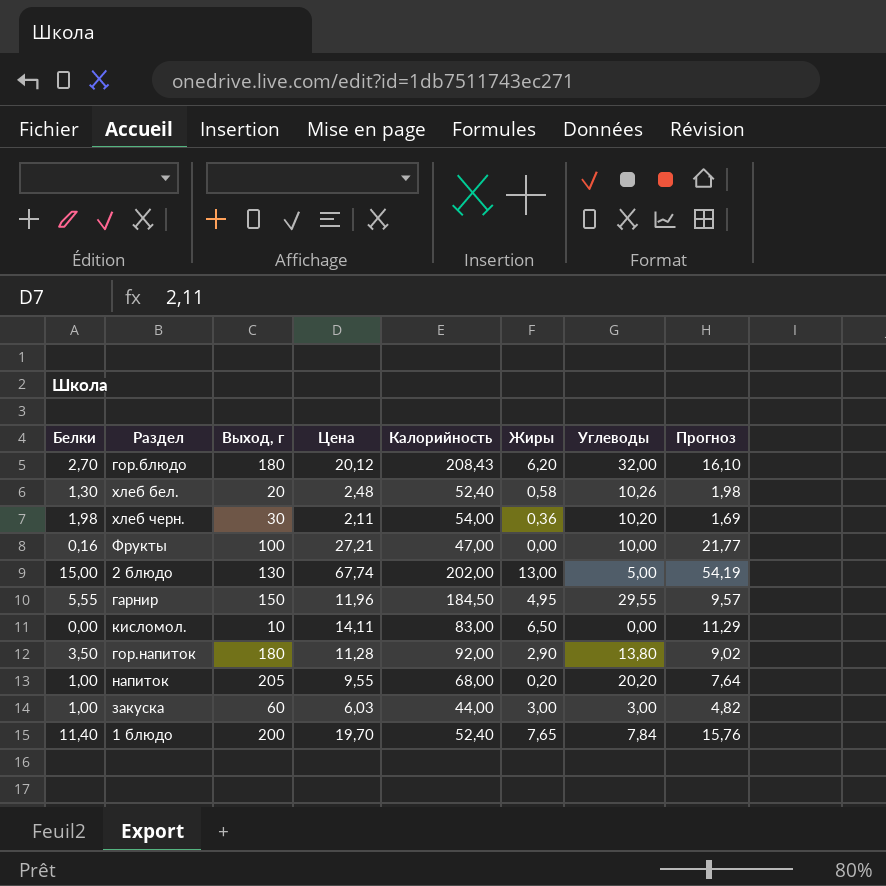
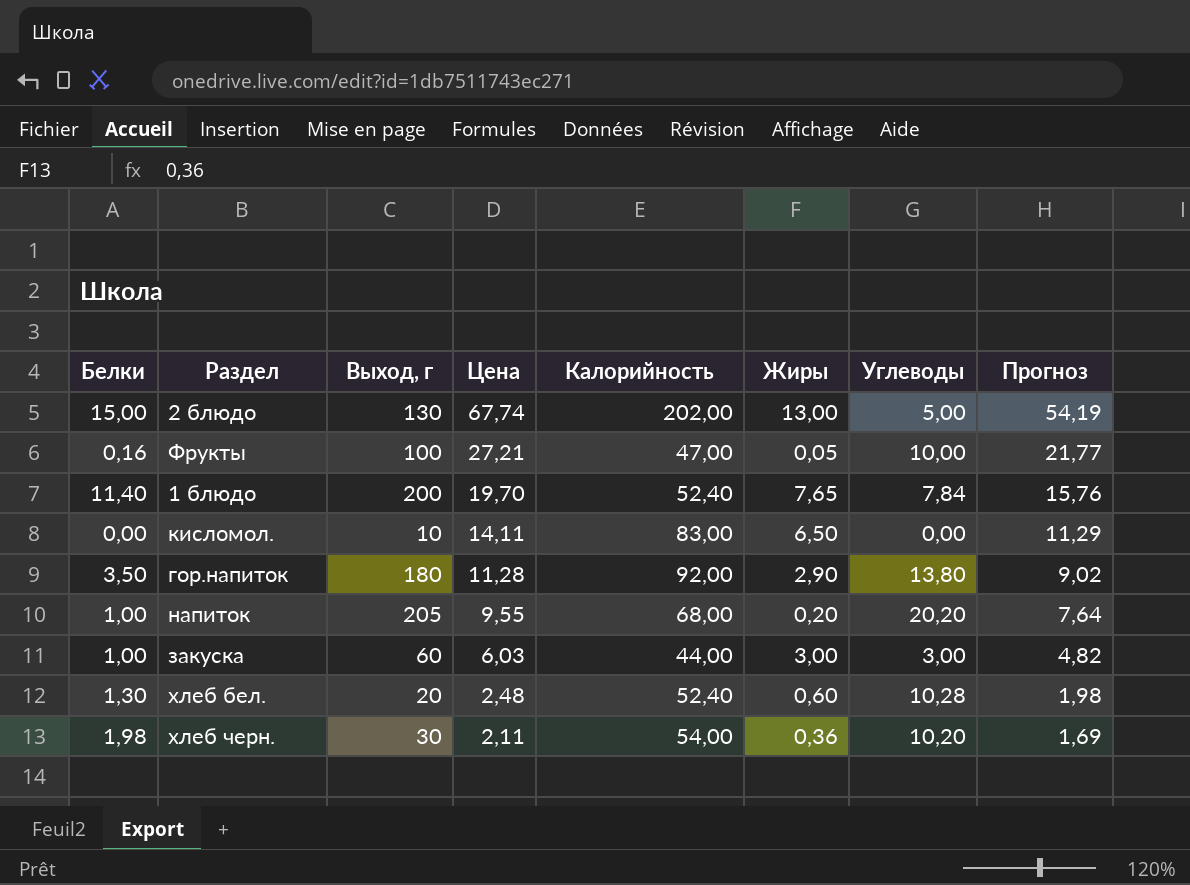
row order: none -> Цена descending
row гор.блюдо: 2,70 | 180 | 20,12 | 208,43 | 6,20 | 32,00 | 16,10 -> none
row гарнир: 5,55 | 150 | 11,96 | 184,50 | 4,95 | 29,55 | 9,57 -> none
Фрукты | Жиры: 0,00 -> 0,05
хлеб бел. | Жиры: 0,58 -> 0,60
хлеб бел. | Углеводы: 10,26 -> 10,28

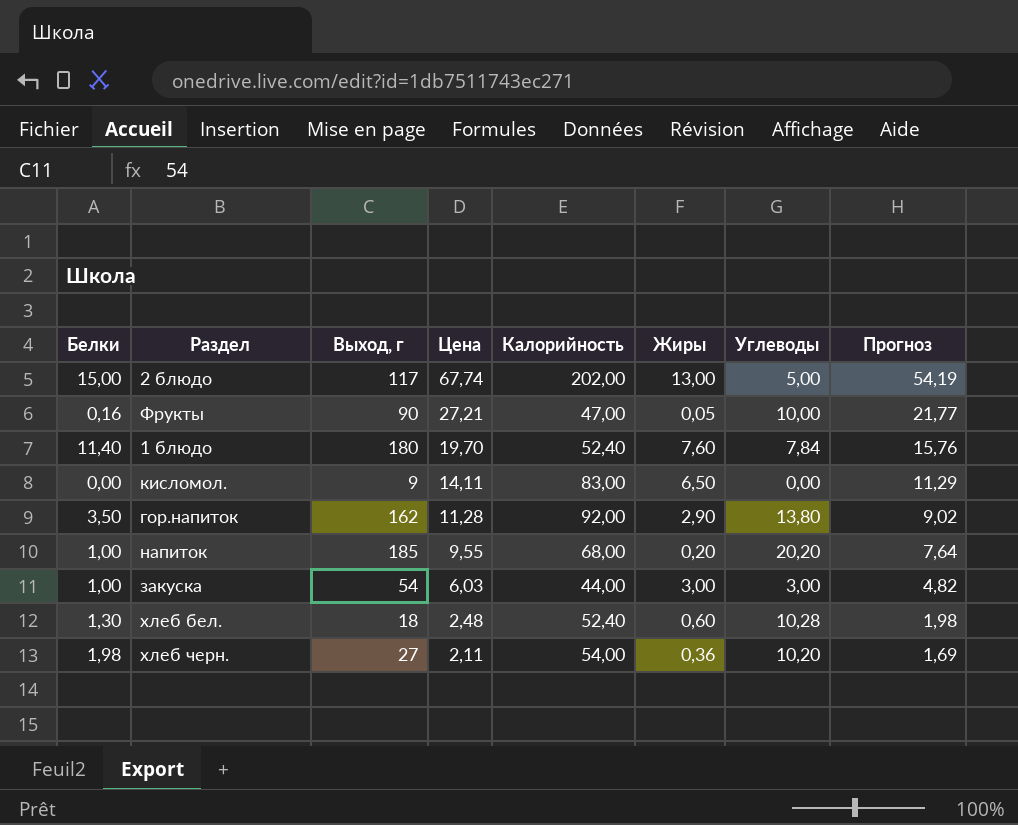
2 блюдо | Выход, г: 130 -> 117
Фрукты | Выход, г: 100 -> 90
1 блюдо | Выход, г: 200 -> 180
1 блюдо | Жиры: 7,65 -> 7,60
кисломол. | Выход, г: 10 -> 9
гор.напиток | Выход, г: 180 -> 162
напиток | Выход, г: 205 -> 185
закуска | Выход, г: 60 -> 54
хлеб бел. | Выход, г: 20 -> 18
хлеб черн. | Выход, г: 30 -> 27

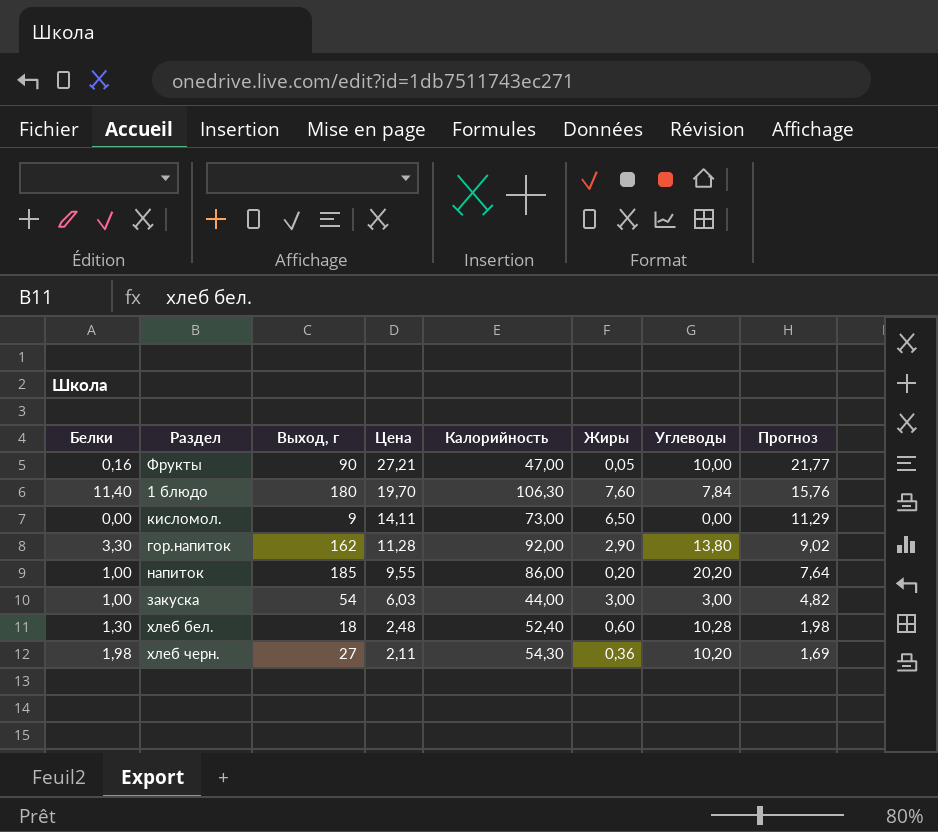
row 2 блюдо: 15,00 | 117 | 67,74 | 202,00 | 13,00 | 5,00 | 54,19 -> none
1 блюдо | Калорийность: 52,40 -> 106,30
кисломол. | Калорийность: 83,00 -> 73,00
гор.напиток | Белки: 3,50 -> 3,30
напиток | Калорийность: 68,00 -> 86,00
хлеб черн. | Калорийность: 54,00 -> 54,30

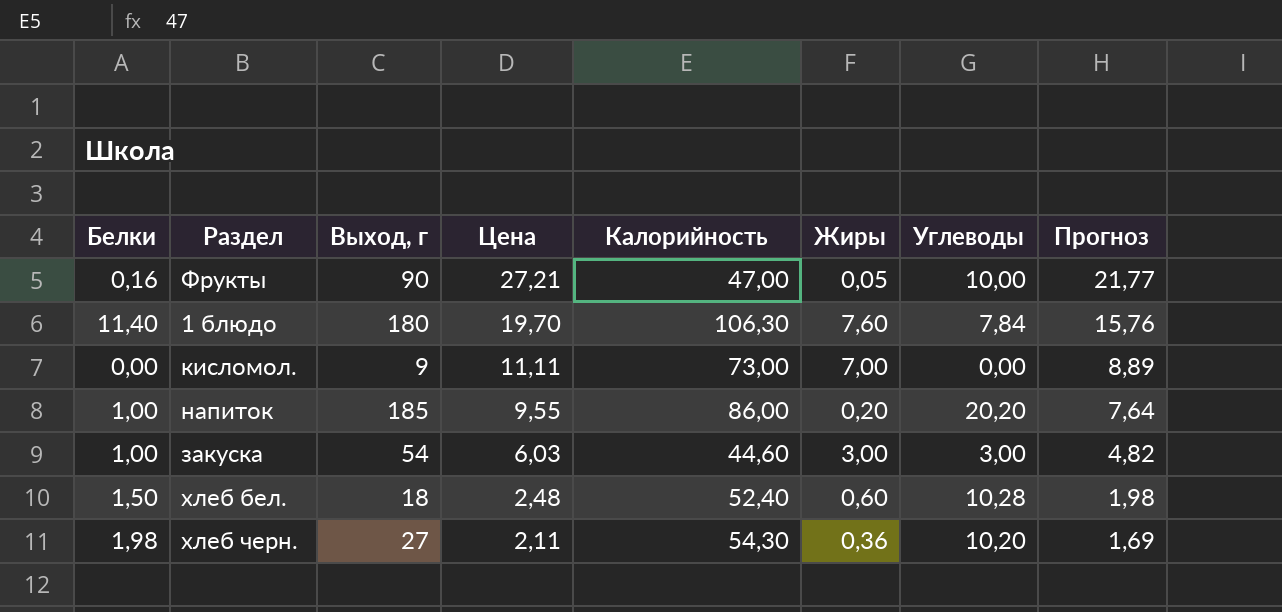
row гор.напиток: 3,30 | 162 | 11,28 | 92,00 | 2,90 | 13,80 | 9,02 -> none
кисломол. | Цена: 14,11 -> 11,11
кисломол. | Жиры: 6,50 -> 7,00
кисломол. | Прогноз: 11,29 -> 8,89
закуска | Калорийность: 44,00 -> 44,60
хлеб бел. | Белки: 1,30 -> 1,50

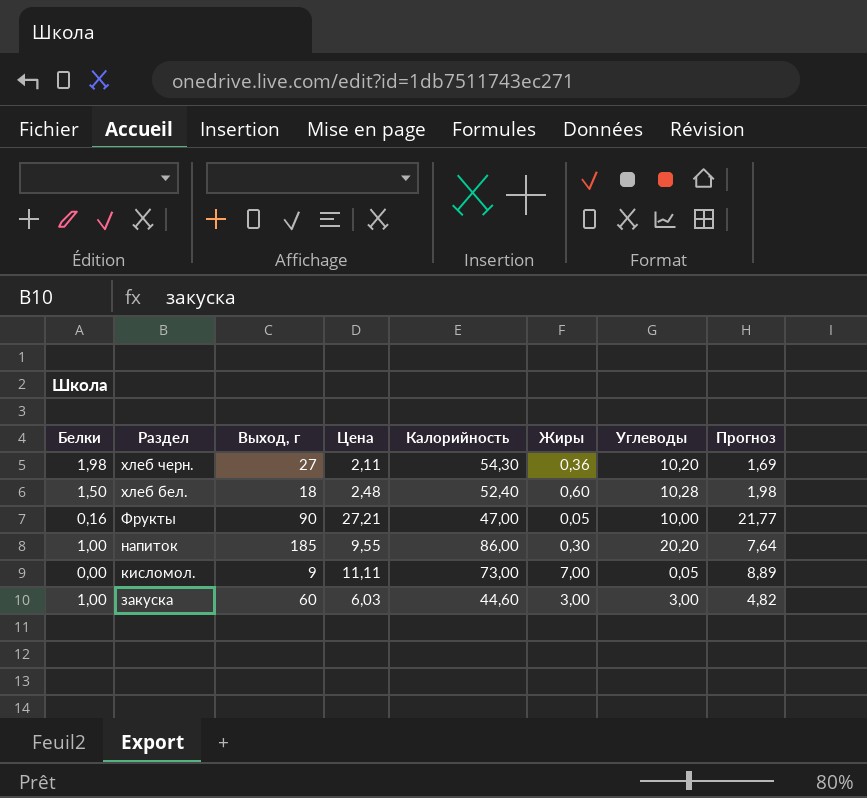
row order: Цена descending -> Раздел descending
row 1 блюдо: 11,40 | 180 | 19,70 | 106,30 | 7,60 | 7,84 | 15,76 -> none
напиток | Жиры: 0,20 -> 0,30
кисломол. | Углеводы: 0,00 -> 0,05
закуска | Выход, г: 54 -> 60

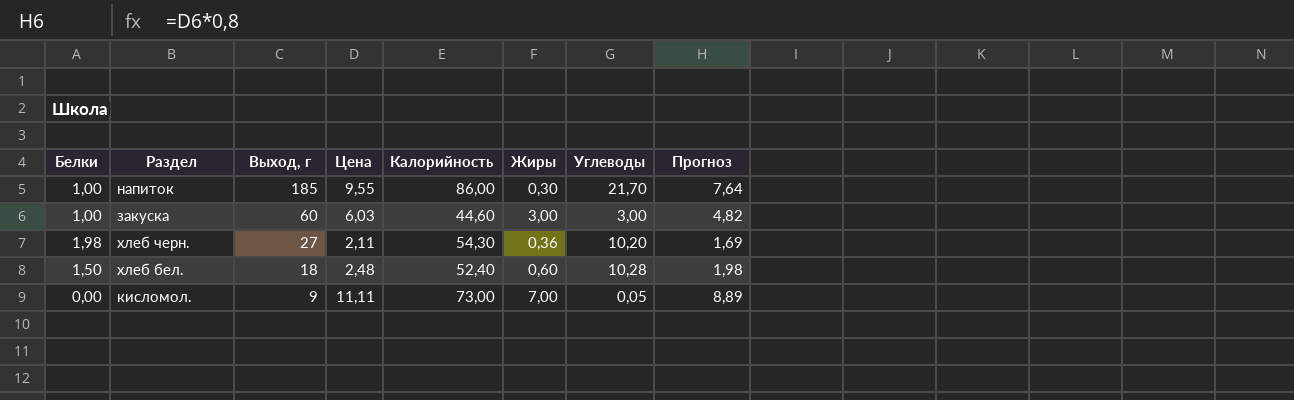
row order: Раздел descending -> Выход, г descending
row Фрукты: 0,16 | 90 | 27,21 | 47,00 | 0,05 | 10,00 | 21,77 -> none
напиток | Углеводы: 20,20 -> 21,70

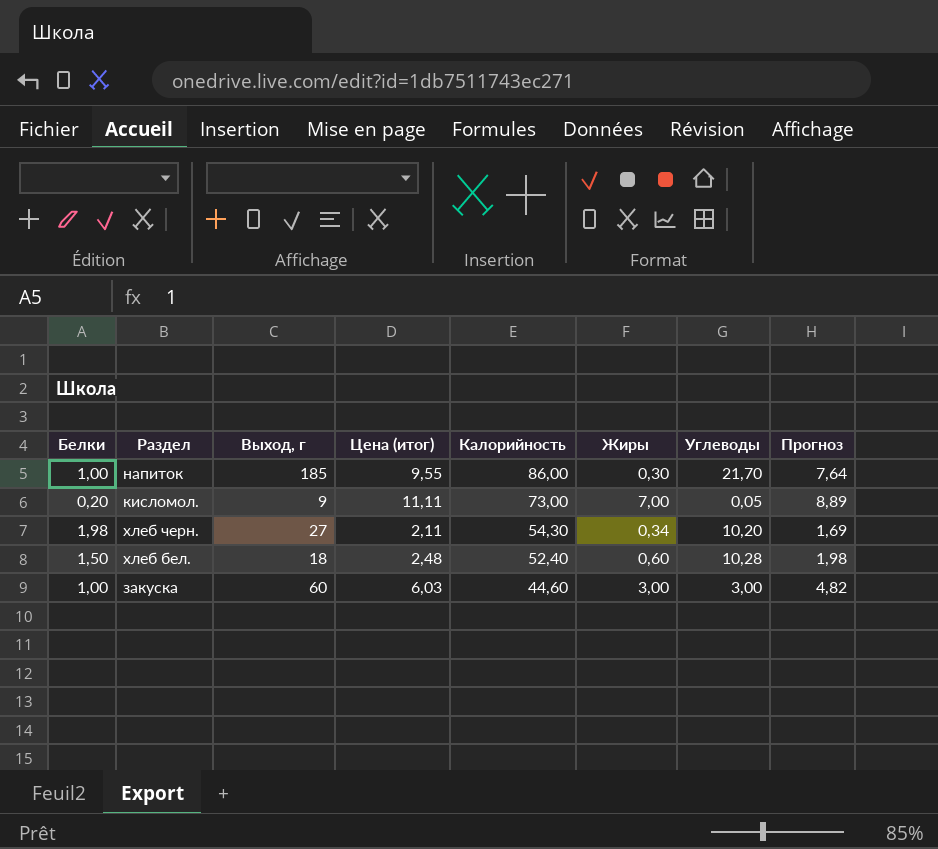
row order: Выход, г descending -> Калорийность descending
column name: Цена -> Цена (итог)
кисломол. | Белки: 0,00 -> 0,20
хлеб черн. | Жиры: 0,36 -> 0,34

